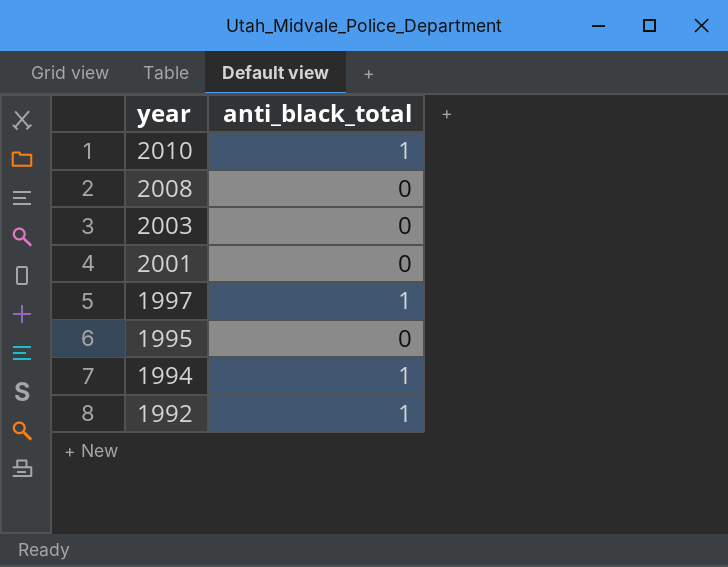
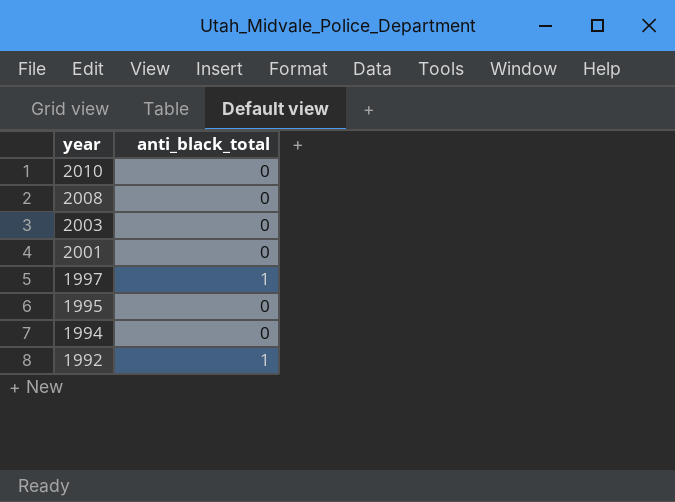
2010 | anti_black_total: 1 -> 0
1994 | anti_black_total: 1 -> 0

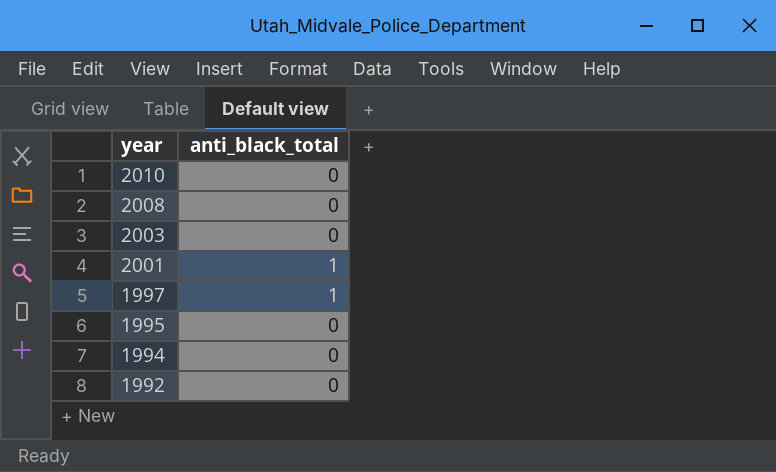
2001 | anti_black_total: 0 -> 1
1992 | anti_black_total: 1 -> 0

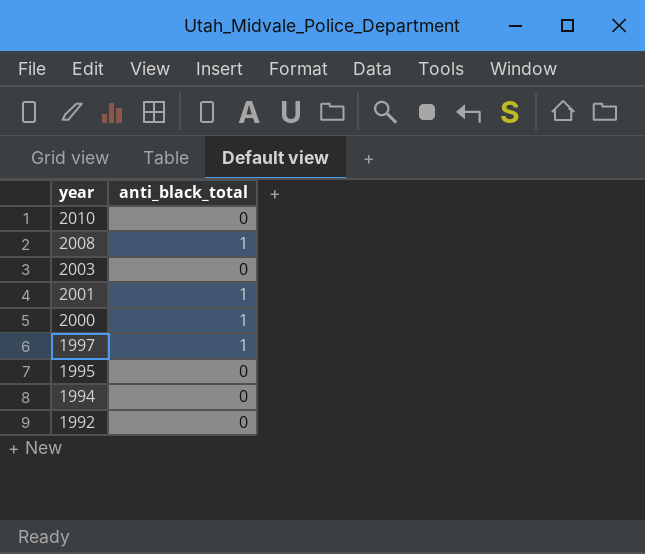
2008 | anti_black_total: 0 -> 1
row 2000: none -> 1

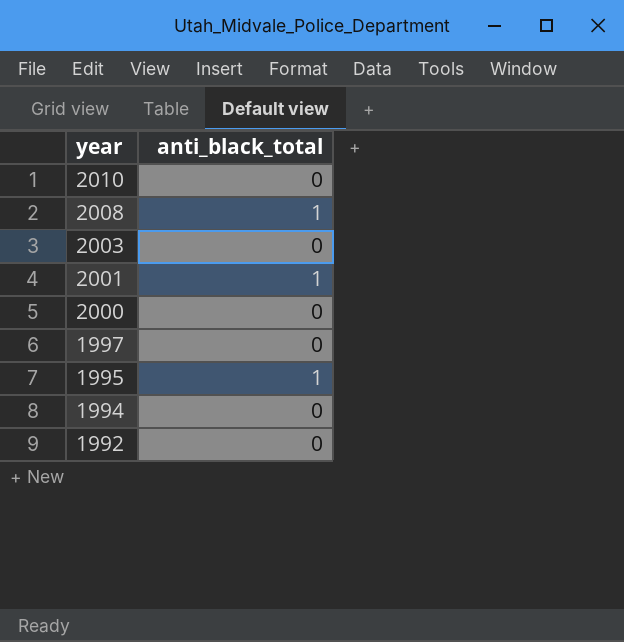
2000 | anti_black_total: 1 -> 0
1997 | anti_black_total: 1 -> 0
1995 | anti_black_total: 0 -> 1

